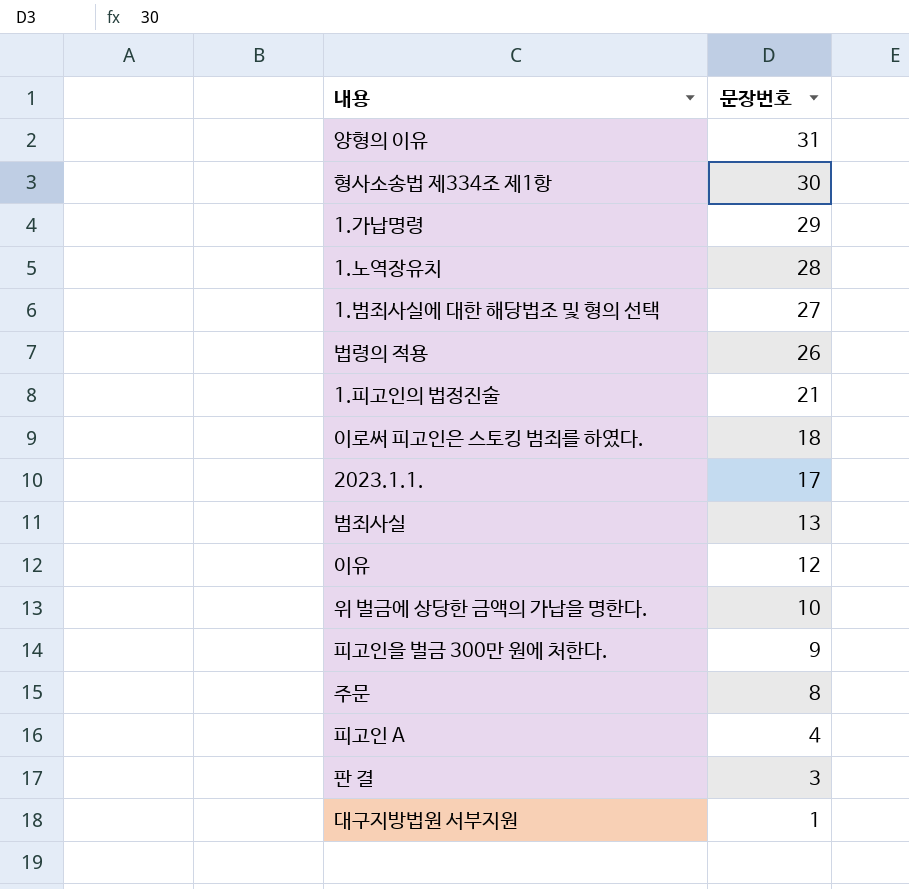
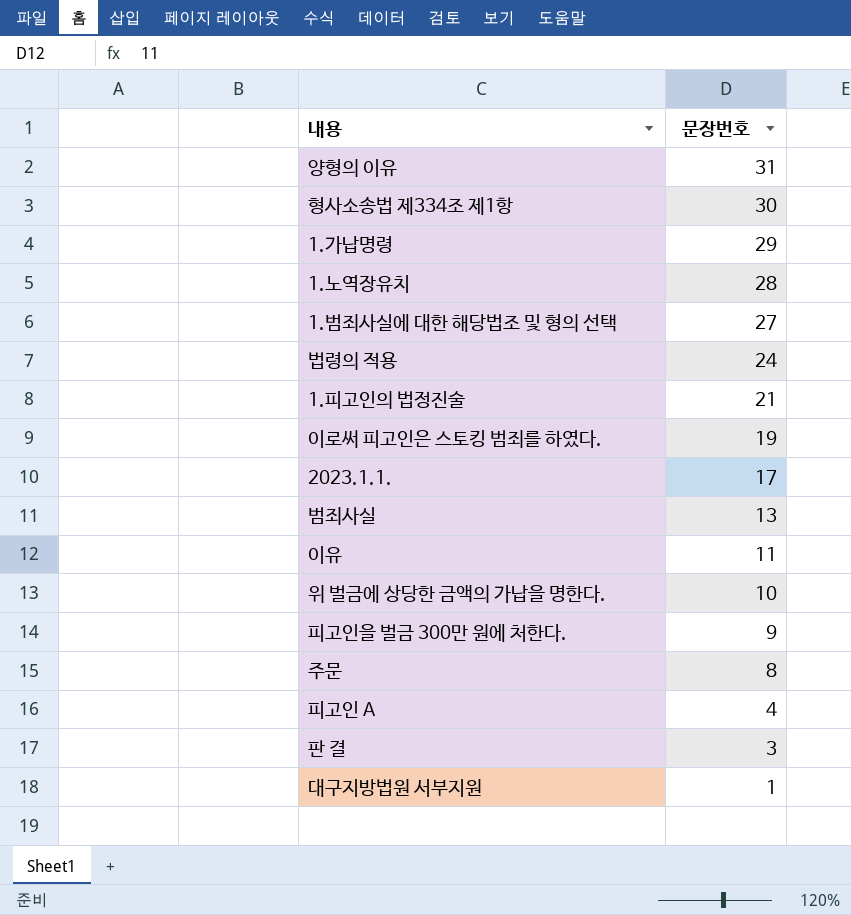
법령의 적용 | 문장번호: 26 -> 24
이로써 피고인은 스토킹 범죄를 하였다. | 문장번호: 18 -> 19
이유 | 문장번호: 12 -> 11

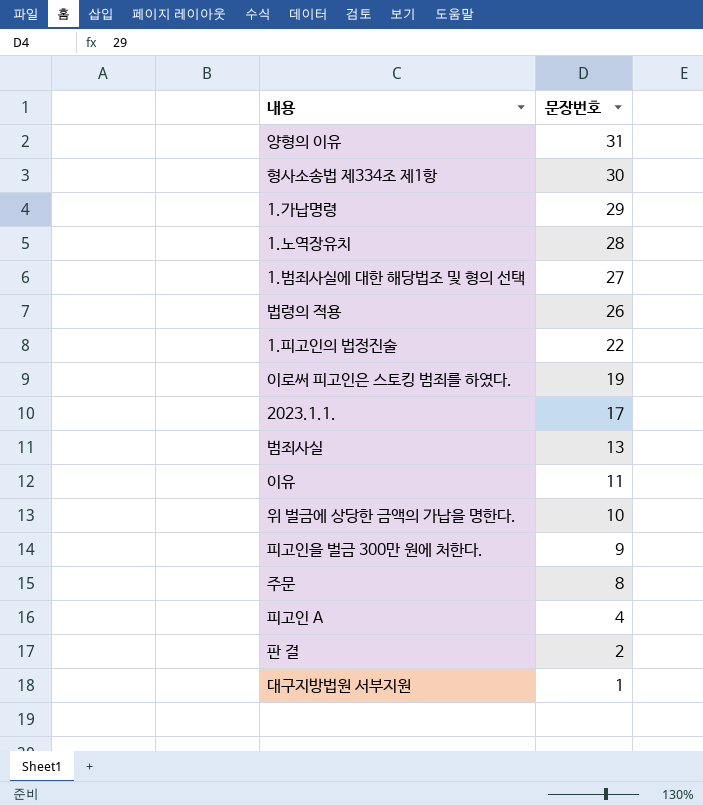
법령의 적용 | 문장번호: 24 -> 26
1.피고인의 법정진술 | 문장번호: 21 -> 22
판 결 | 문장번호: 3 -> 2

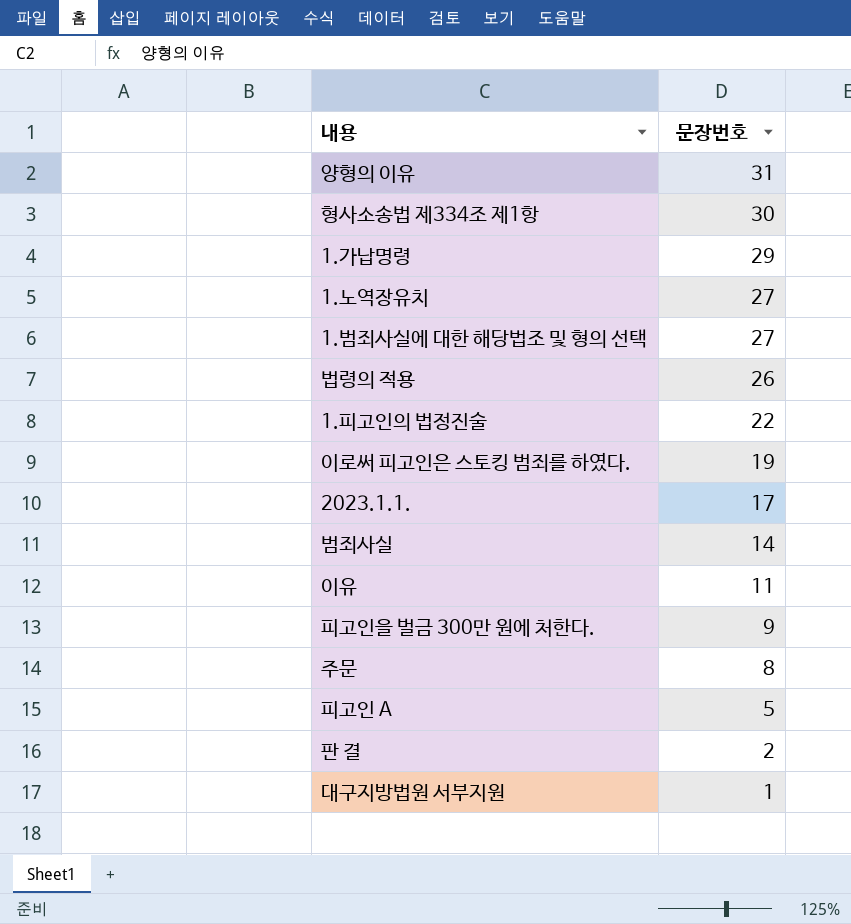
row 위 벌금에 상당한 금액의 가납을 명한다.: 10 -> none
1.노역장유치 | 문장번호: 28 -> 27
범죄사실 | 문장번호: 13 -> 14
피고인 A | 문장번호: 4 -> 5

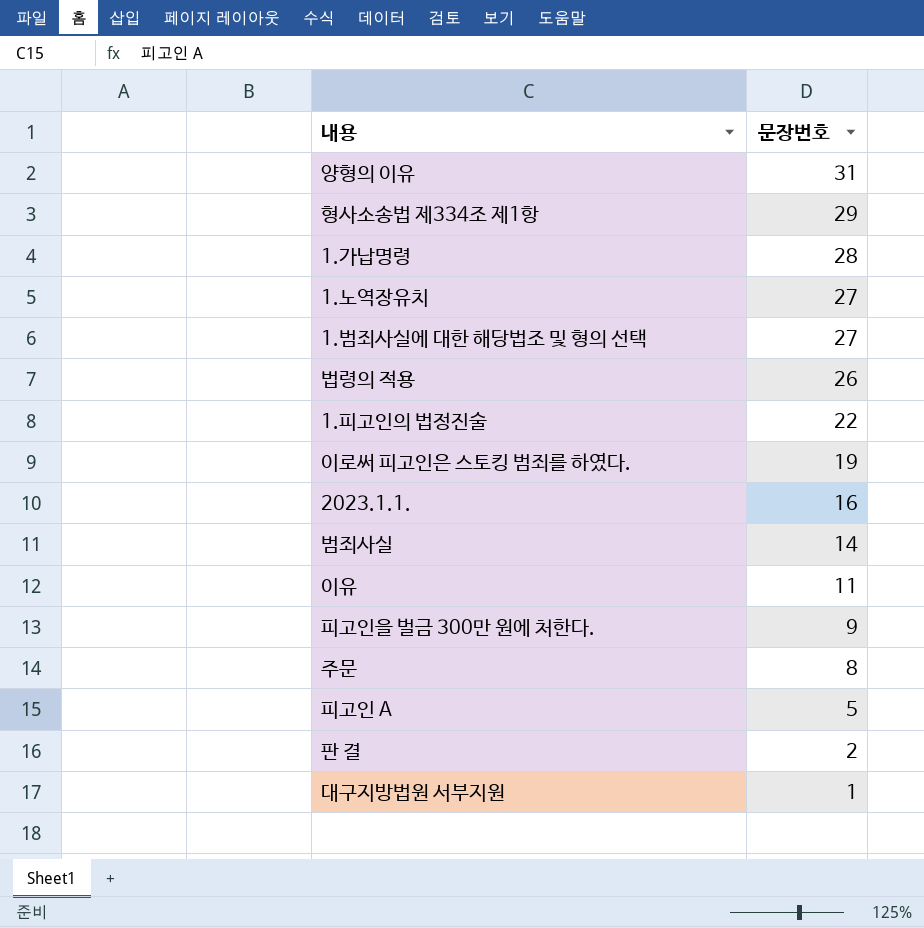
형사소송법 제334조 제1항 | 문장번호: 30 -> 29
1.가납명령 | 문장번호: 29 -> 28
2023.1.1. | 문장번호: 17 -> 16

